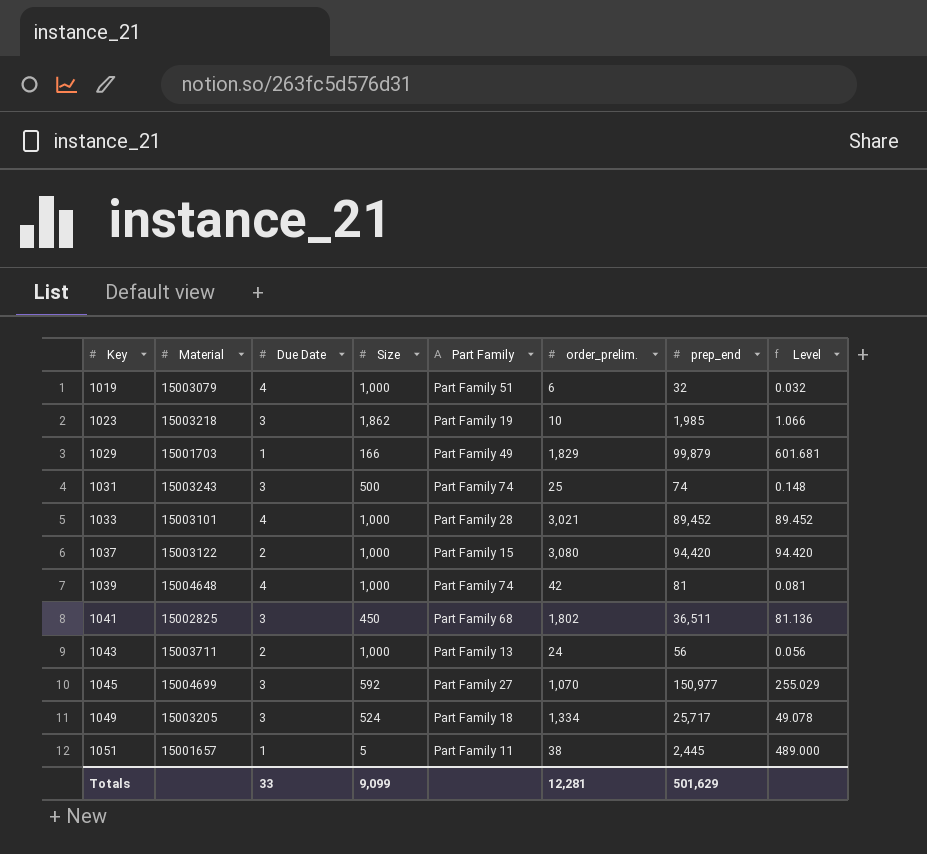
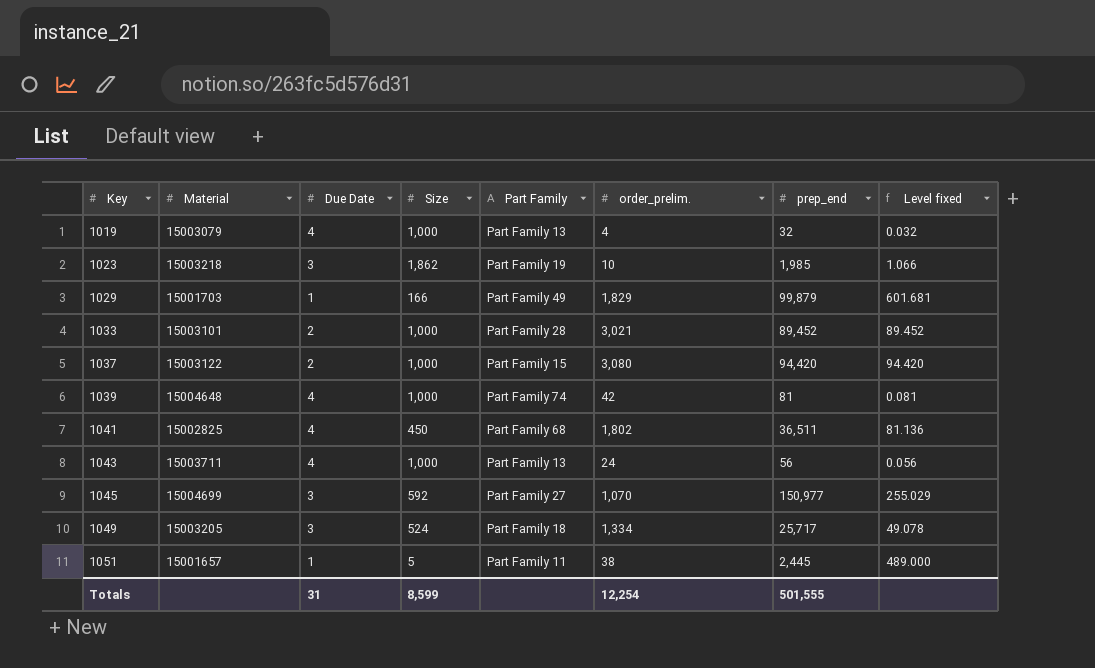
column name: Level -> Level fixed
row 1031: 15003243 | 3 | 500 | Part Family 74 | 25 | 74 | 0.148 -> none
1019 | Part Family: Part Family 51 -> Part Family 13
1019 | order_prelim.: 6 -> 4
1033 | Due Date: 4 -> 2
1041 | Due Date: 3 -> 4
1043 | Due Date: 2 -> 4
Totals | Due Date: 33 -> 31
Totals | Size: 9,099 -> 8,599
Totals | order_prelim.: 12,281 -> 12,254
Totals | prep_end: 501,629 -> 501,555

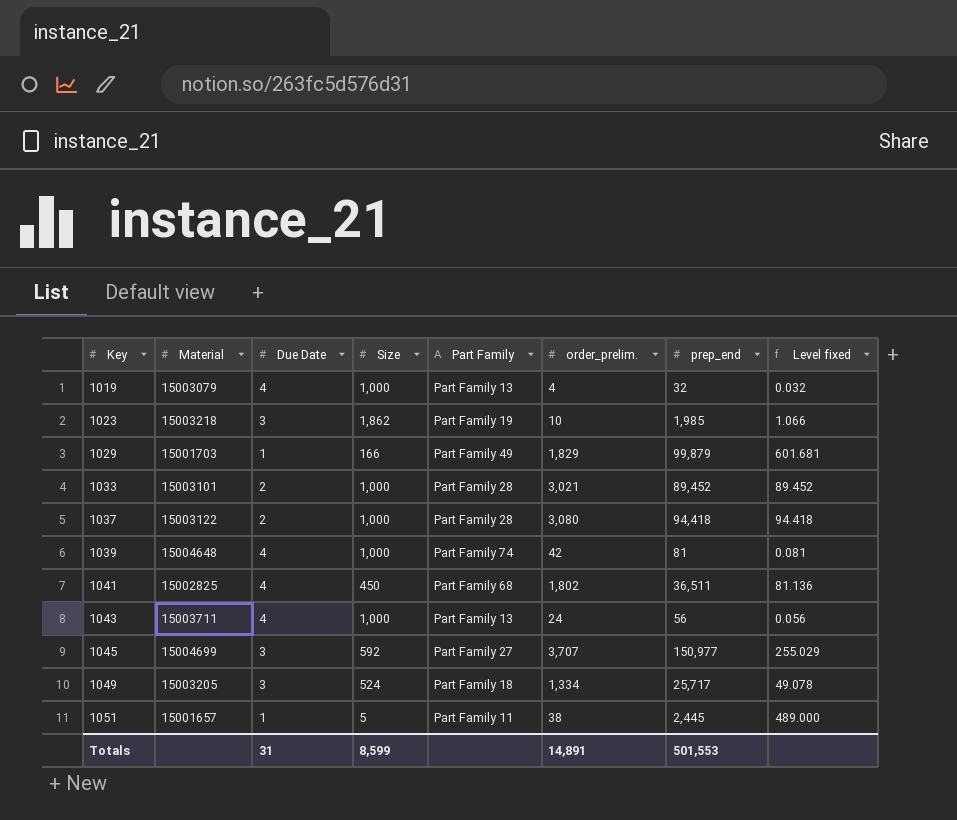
1037 | Part Family: Part Family 15 -> Part Family 28
1037 | prep_end: 94,420 -> 94,418
1037 | Level fixed: 94.420 -> 94.418
1045 | order_prelim.: 1,070 -> 3,707
Totals | order_prelim.: 12,254 -> 14,891
Totals | prep_end: 501,555 -> 501,553

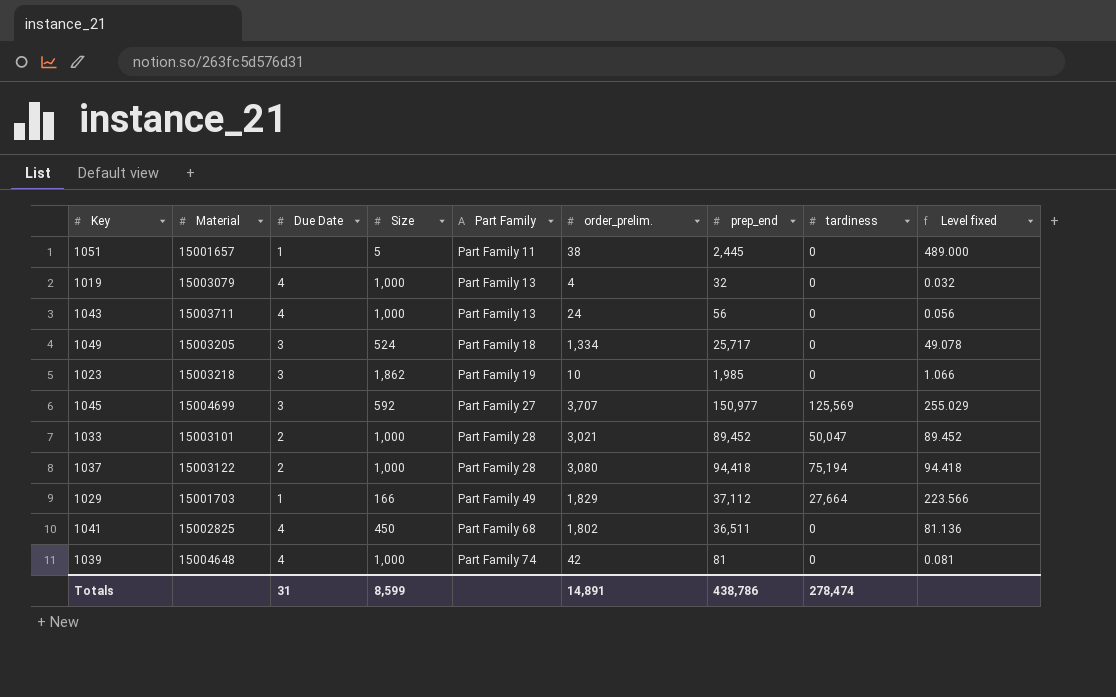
row order: Key ascending -> Part Family ascending
column tardiness | position: none -> 8
1029 | prep_end: 99,879 -> 37,112
1029 | Level fixed: 601.681 -> 223.566
Totals | prep_end: 501,553 -> 438,786

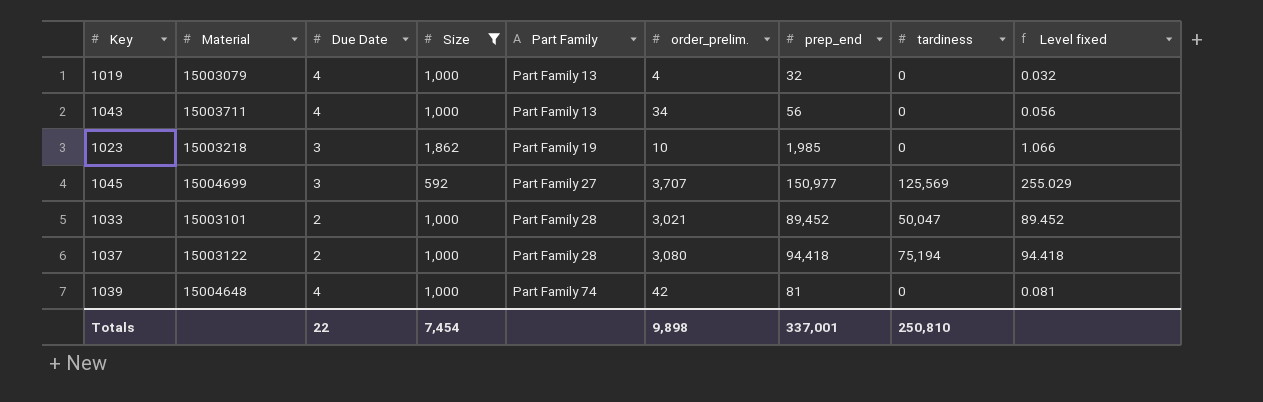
filter: none -> Size >= 592
1043 | order_prelim.: 24 -> 34
Totals | Due Date: 31 -> 22
Totals | Size: 8,599 -> 7,454
Totals | order_prelim.: 14,891 -> 9,898
Totals | prep_end: 438,786 -> 337,001
Totals | tardiness: 278,474 -> 250,810

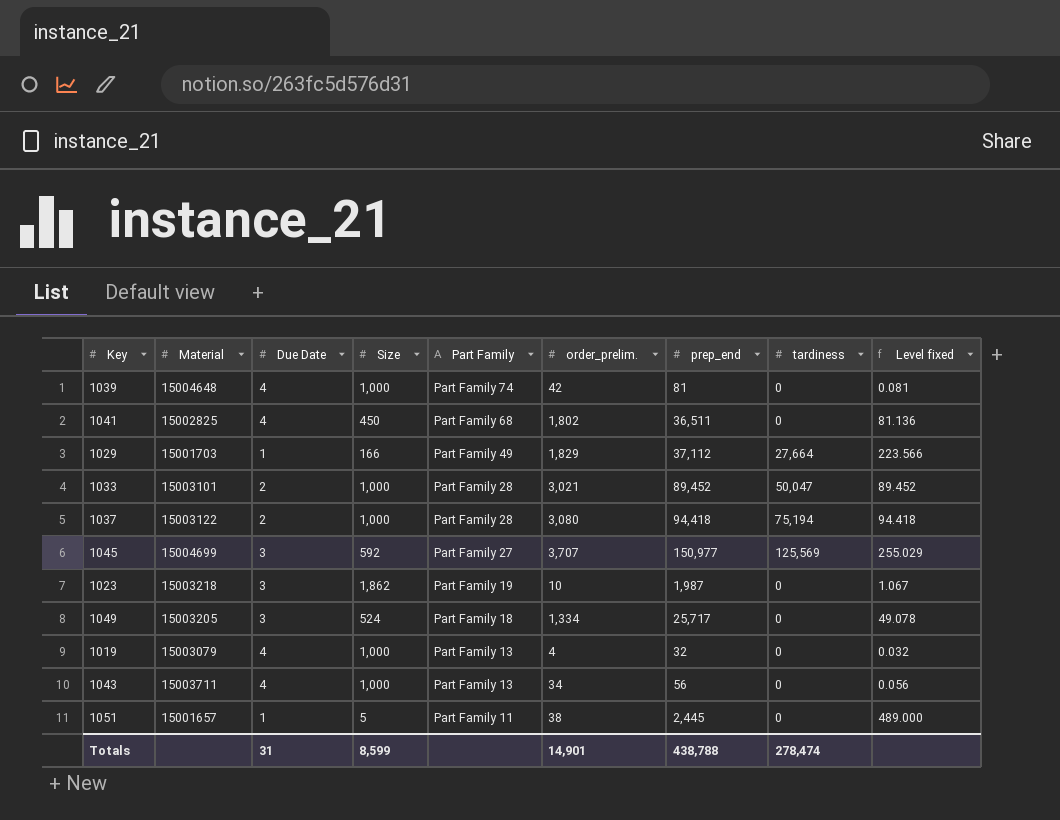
filter: Size >= 592 -> none
row order: Part Family ascending -> Part Family descending
1023 | prep_end: 1,985 -> 1,987
1023 | Level fixed: 1.066 -> 1.067
Totals | Due Date: 22 -> 31
Totals | Size: 7,454 -> 8,599
Totals | order_prelim.: 9,898 -> 14,901
Totals | prep_end: 337,001 -> 438,788
Totals | tardiness: 250,810 -> 278,474

